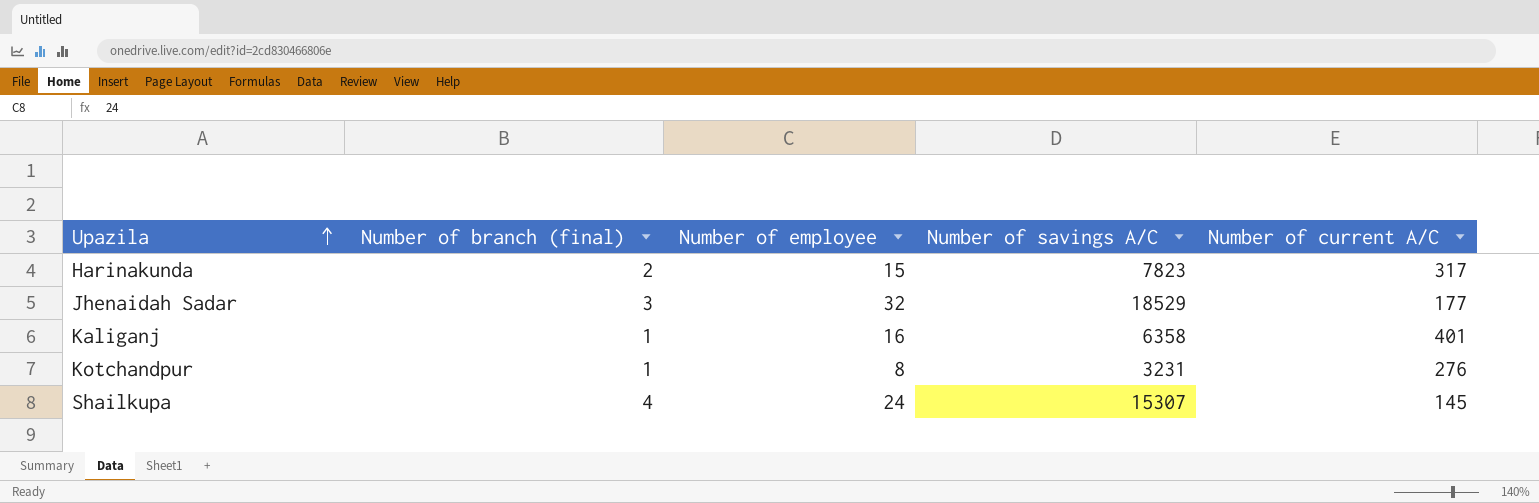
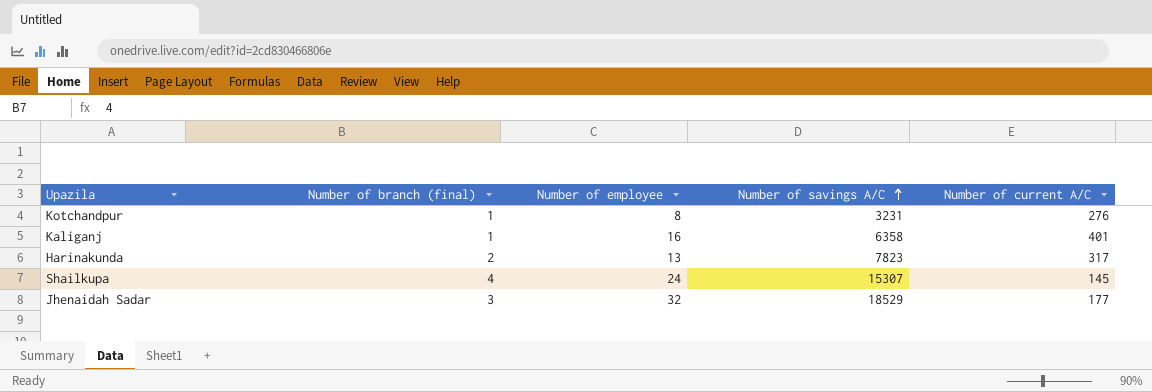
row order: Upazila ascending -> Number of savings A/C ascending
Harinakunda | Number of employee: 15 -> 13

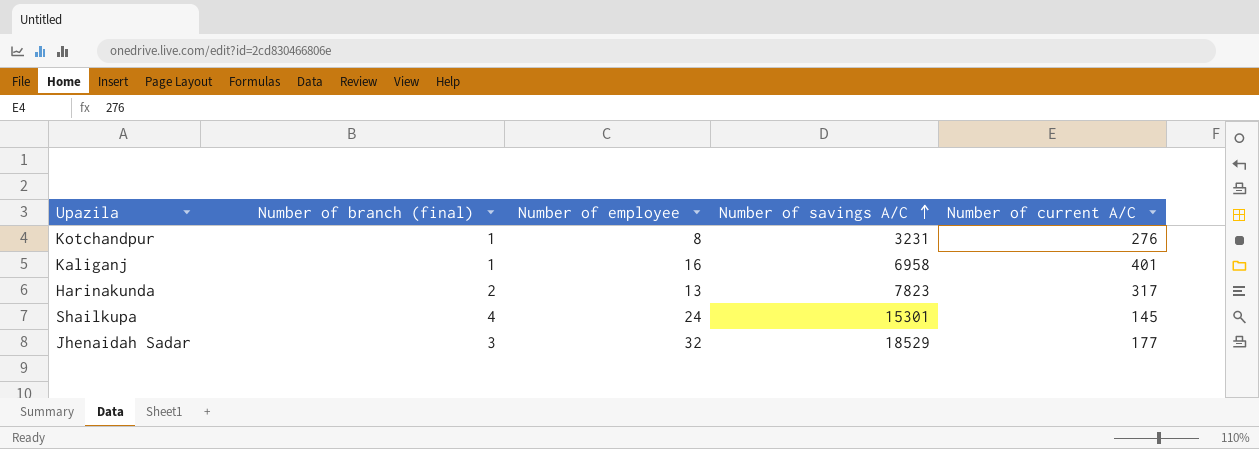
Kaliganj | Number of savings A/C: 6358 -> 6958
Shailkupa | Number of savings A/C: 15307 -> 15301

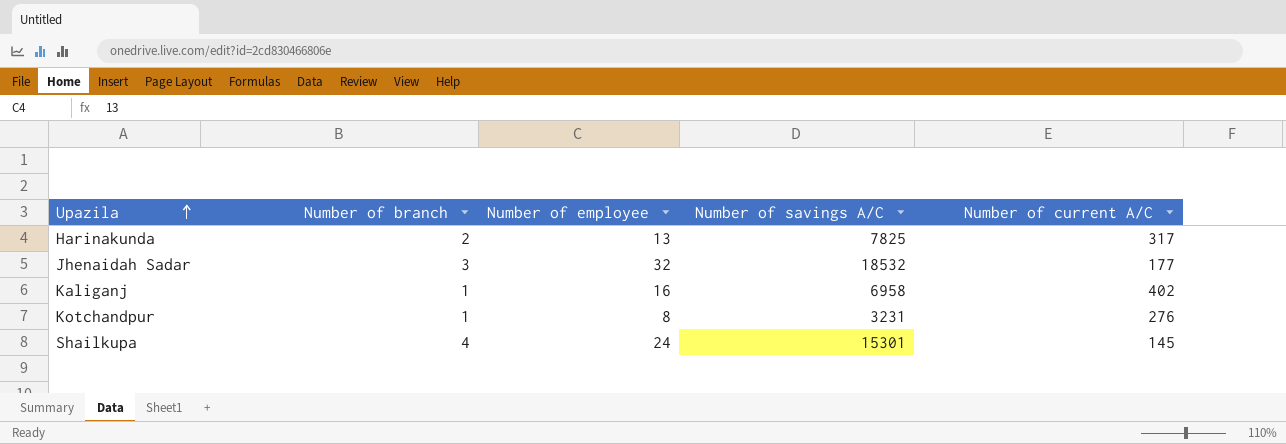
row order: Number of savings A/C ascending -> Upazila ascending
column name: Number of branch (final) -> Number of branch
Harinakunda | Number of savings A/C: 7823 -> 7825
Jhenaidah Sadar | Number of savings A/C: 18529 -> 18532
Kaliganj | Number of current A/C: 401 -> 402

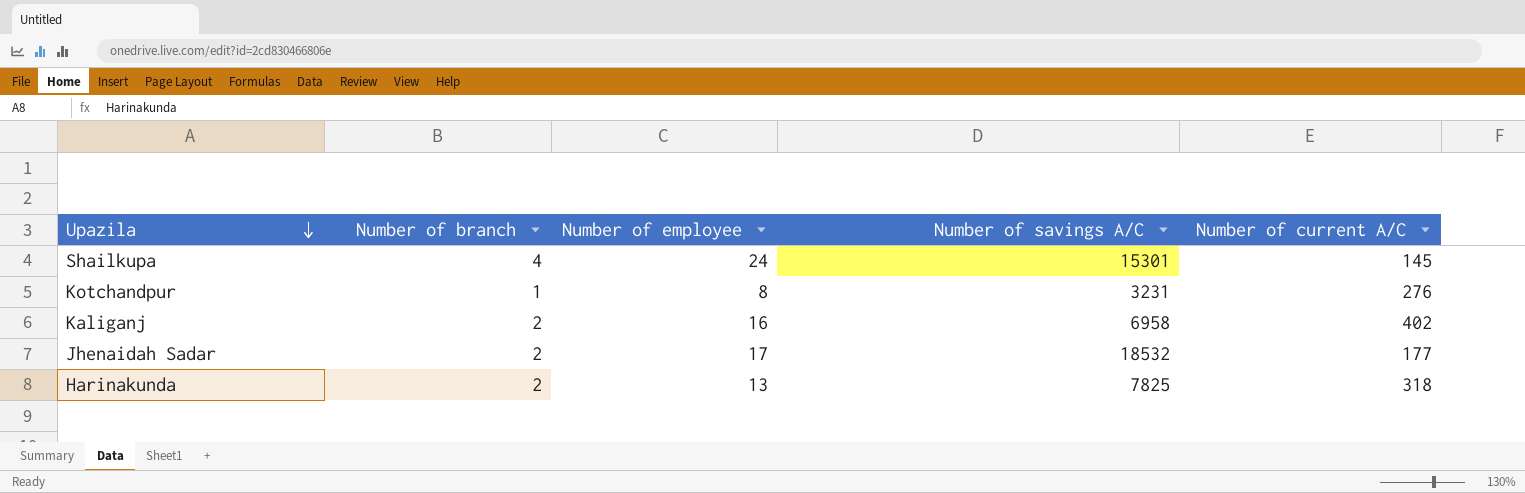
row order: Upazila ascending -> Upazila descending
Kaliganj | Number of branch: 1 -> 2
Jhenaidah Sadar | Number of branch: 3 -> 2
Jhenaidah Sadar | Number of employee: 32 -> 17
Harinakunda | Number of current A/C: 317 -> 318

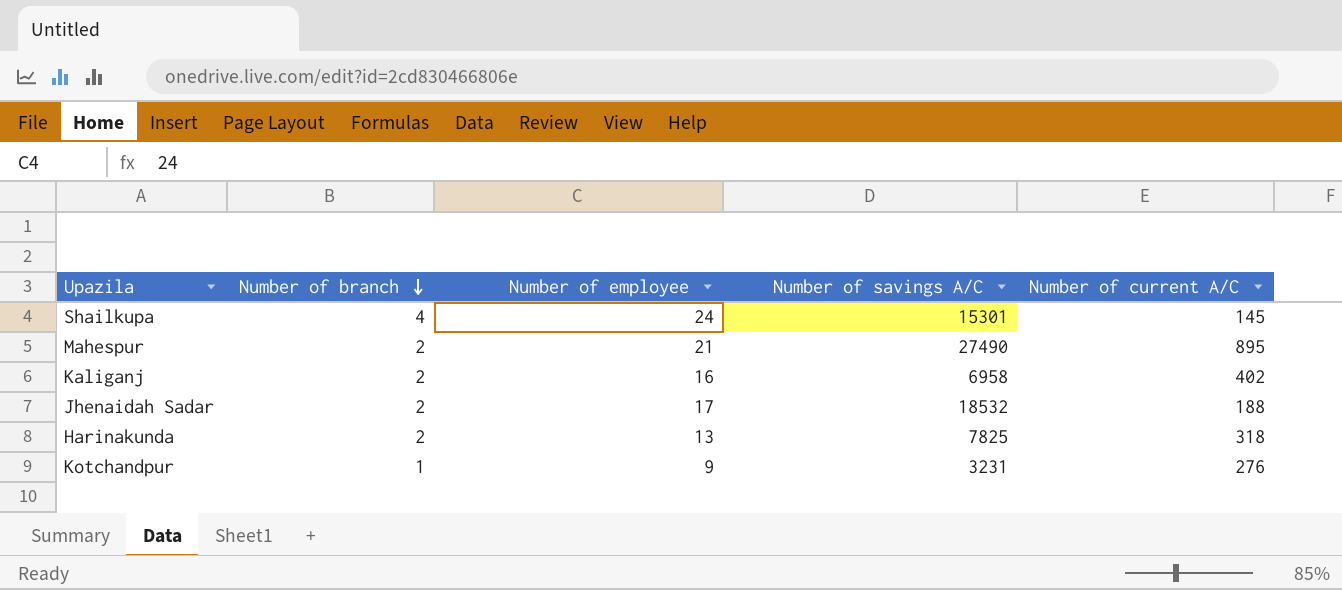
row order: Upazila descending -> Number of branch descending
row Mahespur: none -> 2 | 21 | 27490 | 895
Jhenaidah Sadar | Number of current A/C: 177 -> 188
Kotchandpur | Number of employee: 8 -> 9

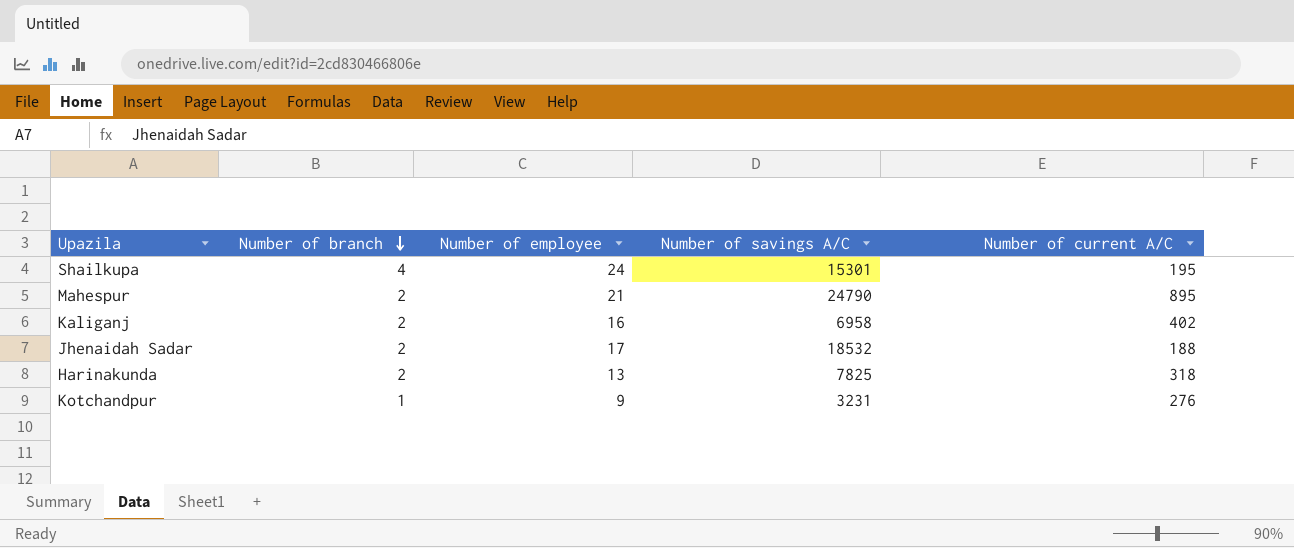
Shailkupa | Number of current A/C: 145 -> 195
Mahespur | Number of savings A/C: 27490 -> 24790

